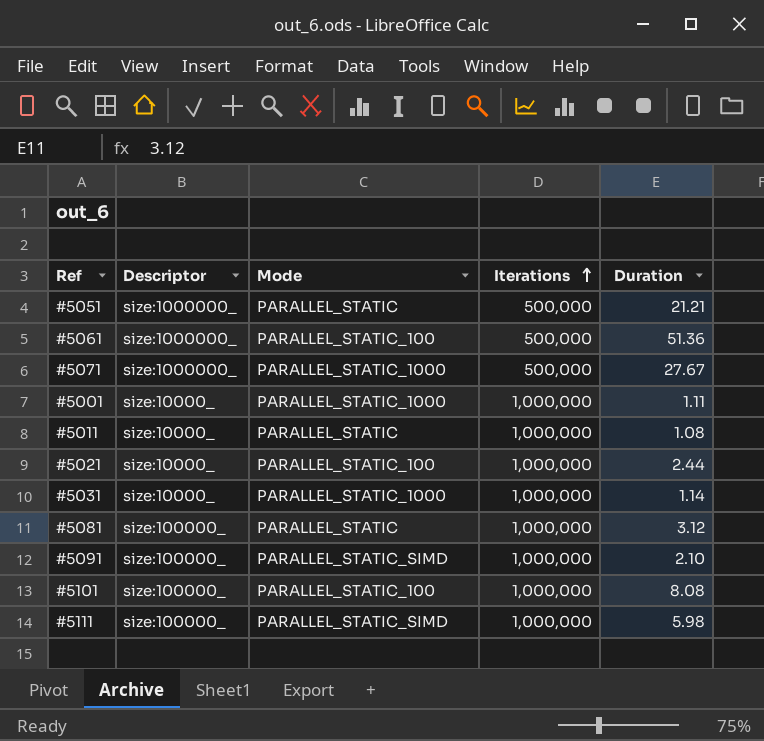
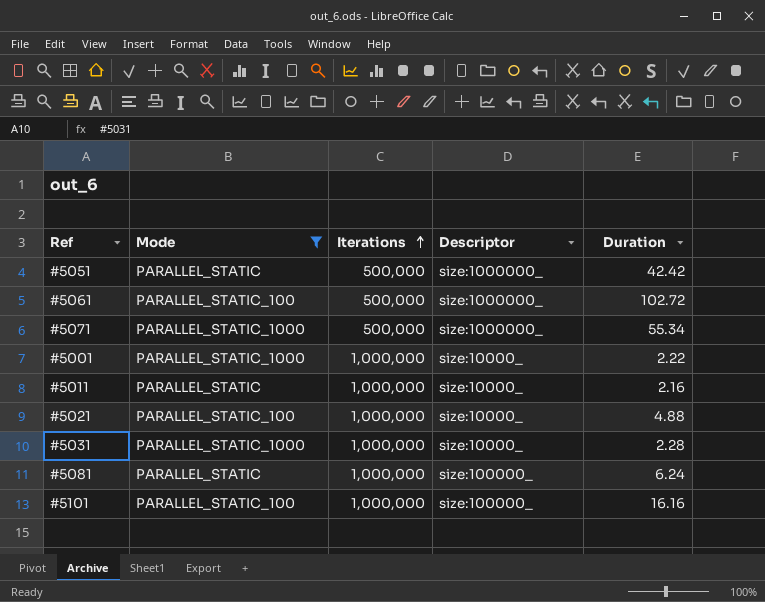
filter: none -> Mode != PARALLEL_STATIC_SIMD
column Descriptor | position: 2 -> 4
#5051 | Duration: 21.21 -> 42.42
#5061 | Duration: 51.36 -> 102.72
#5071 | Duration: 27.67 -> 55.34
#5001 | Duration: 1.11 -> 2.22
#5011 | Duration: 1.08 -> 2.16
#5021 | Duration: 2.44 -> 4.88
#5031 | Duration: 1.14 -> 2.28
#5081 | Duration: 3.12 -> 6.24
#5101 | Duration: 8.08 -> 16.16

